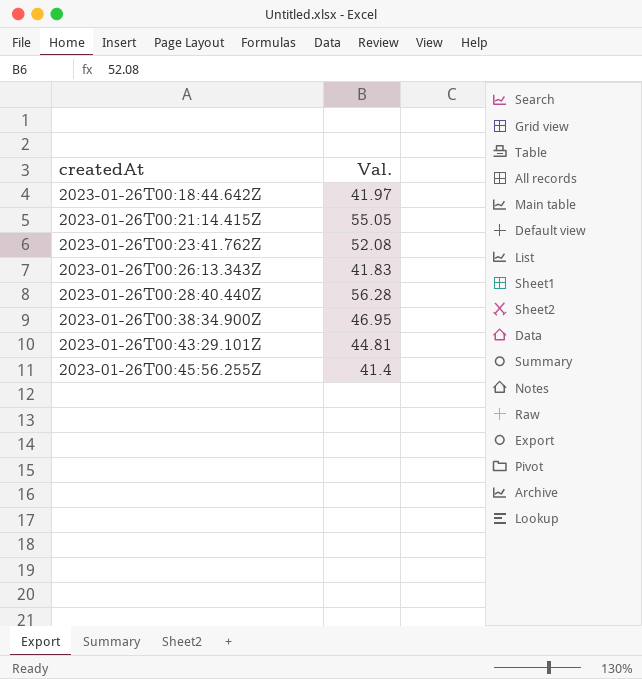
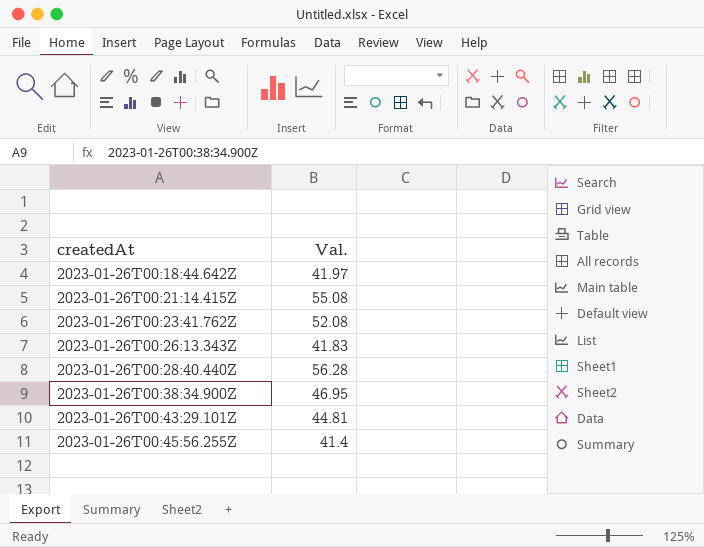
2023-01-26T00:21:14.415Z | Val.: 55.05 -> 55.08

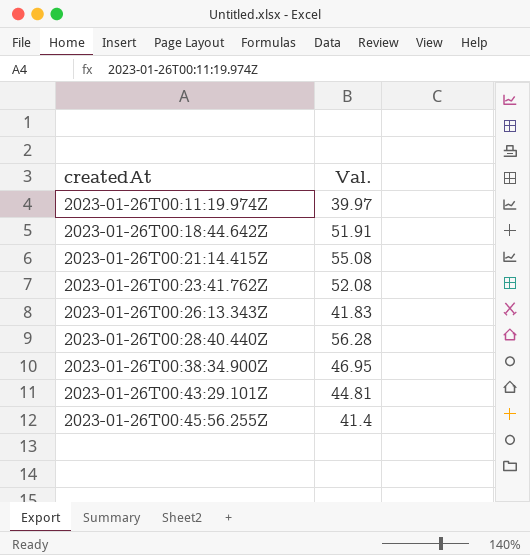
row 2023-01-26T00:11:19.974Z: none -> 39.97
2023-01-26T00:18:44.642Z | Val.: 41.97 -> 51.91

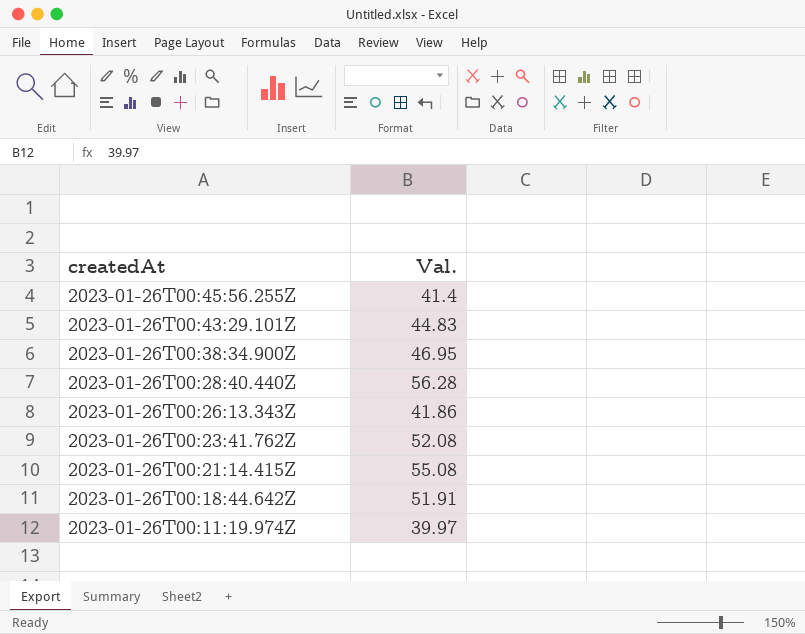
row order: createdAt ascending -> createdAt descending
2023-01-26T00:43:29.101Z | Val.: 44.81 -> 44.83
2023-01-26T00:26:13.343Z | Val.: 41.83 -> 41.86

